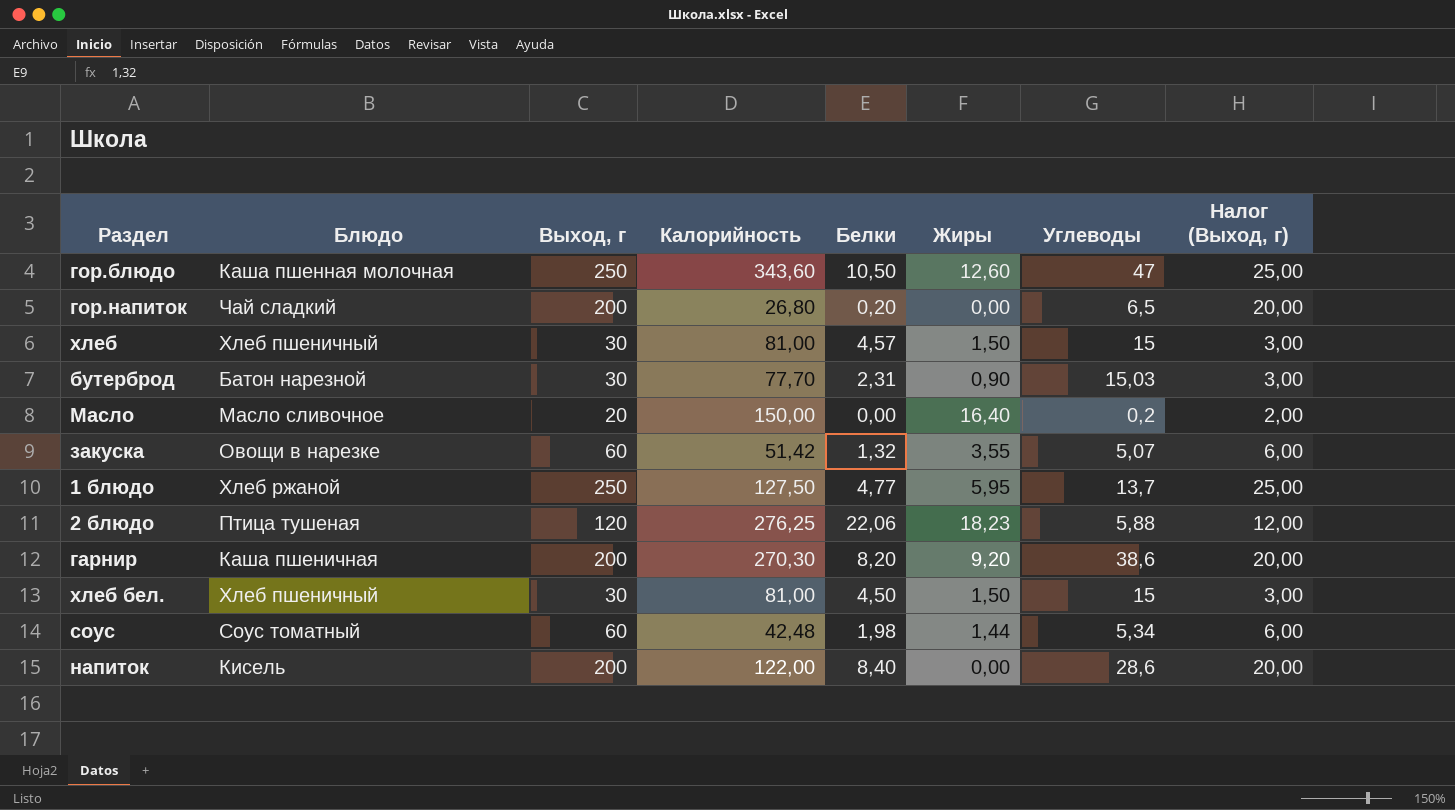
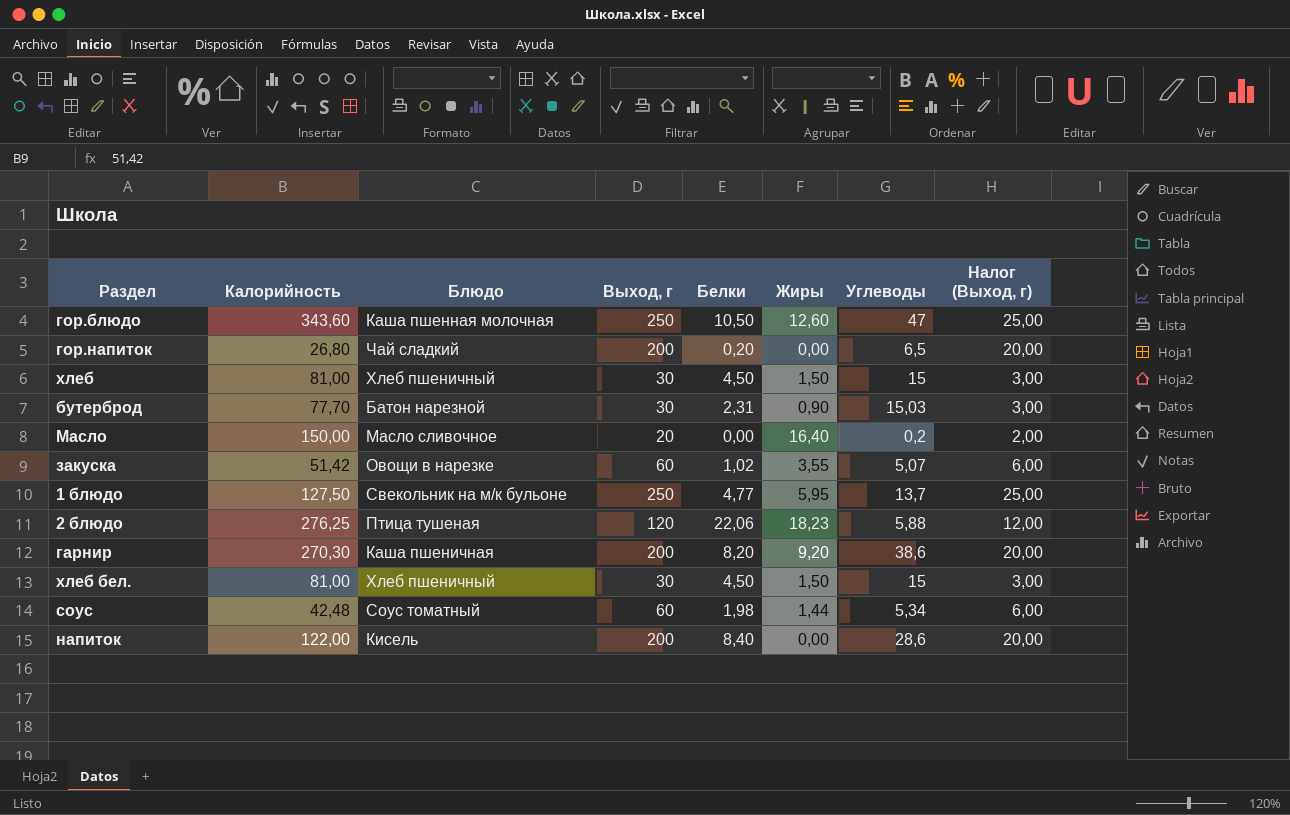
column Калорийность | position: 4 -> 2
хлеб | Белки: 4,57 -> 4,50
закуска | Белки: 1,32 -> 1,02
1 блюдо | Блюдо: Хлеб ржаной -> Свекольник на м/к бульоне

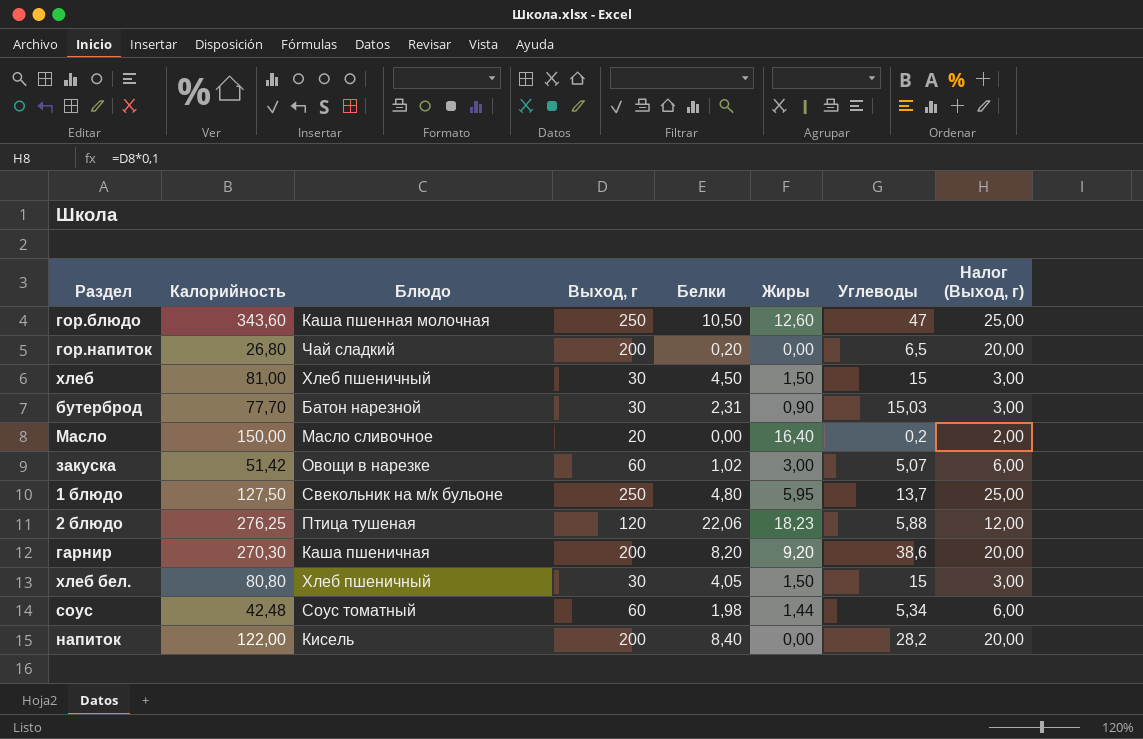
закуска | Жиры: 3,55 -> 3,00
1 блюдо | Белки: 4,77 -> 4,80
хлеб бел. | Калорийность: 81,00 -> 80,80
хлеб бел. | Белки: 4,50 -> 4,05
напиток | Углеводы: 28,6 -> 28,2

